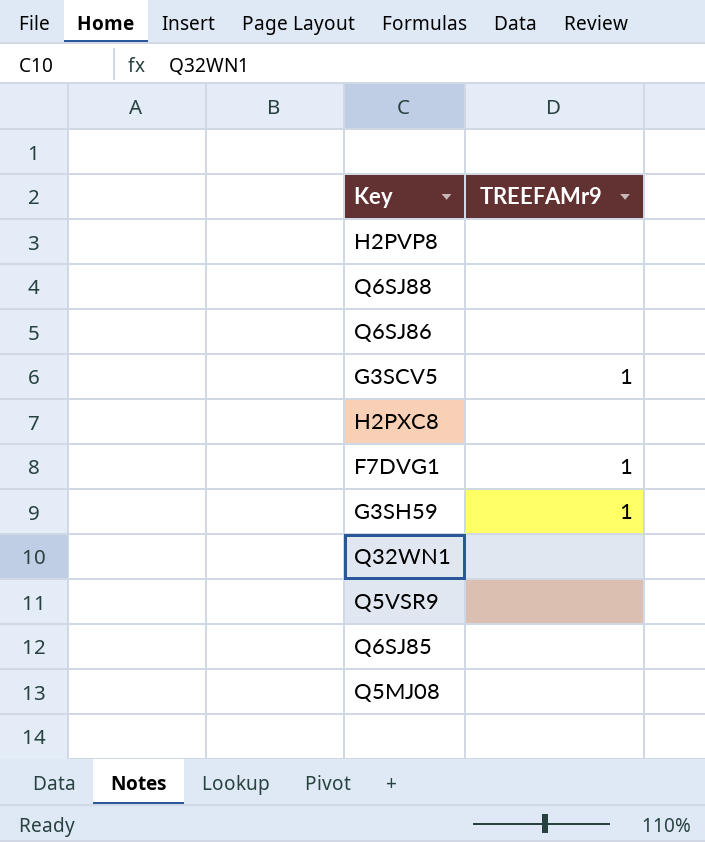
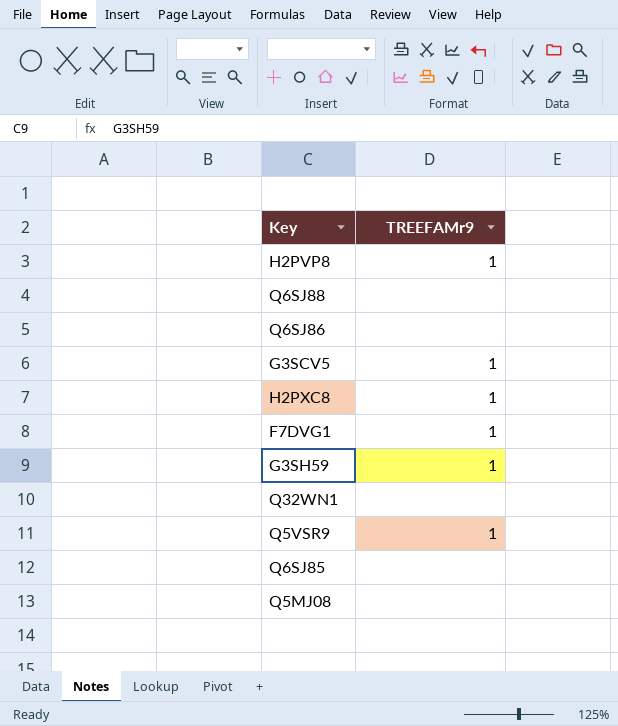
H2PVP8 | TREEFAMr9: none -> 1
H2PXC8 | TREEFAMr9: none -> 1
Q5VSR9 | TREEFAMr9: none -> 1

